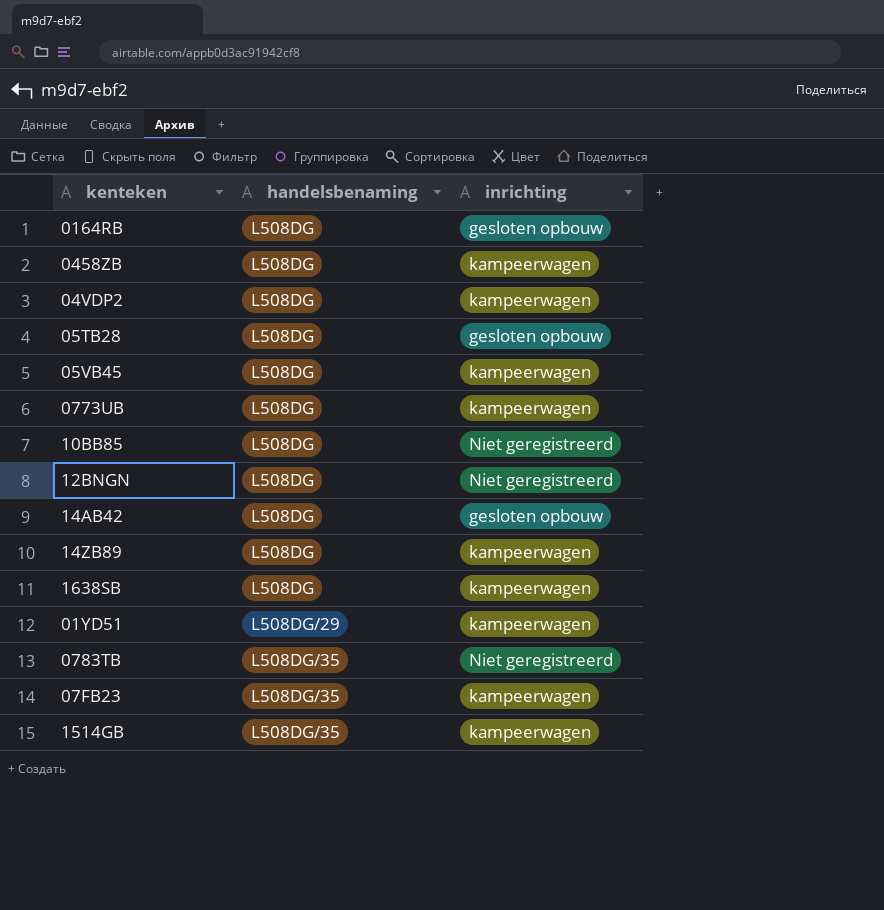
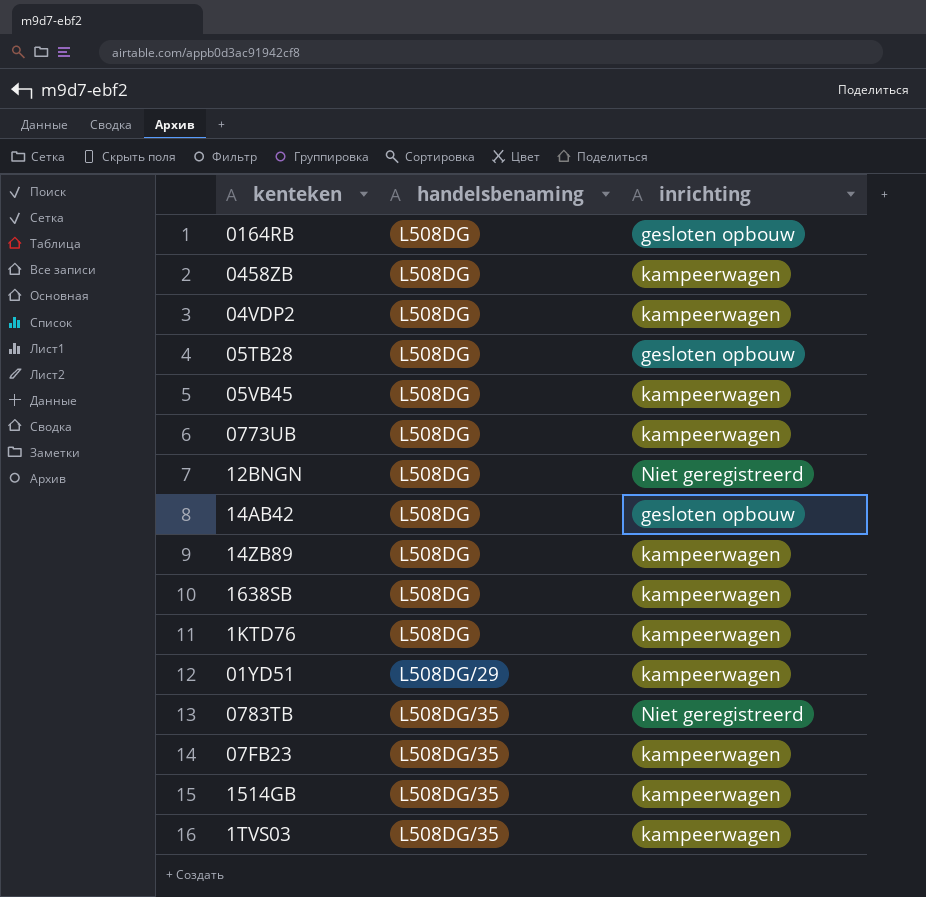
row 10BB85: L508DG | Niet geregistreerd -> none
row 1KTD76: none -> L508DG | kampeerwagen
row 1TVS03: none -> L508DG/35 | kampeerwagen

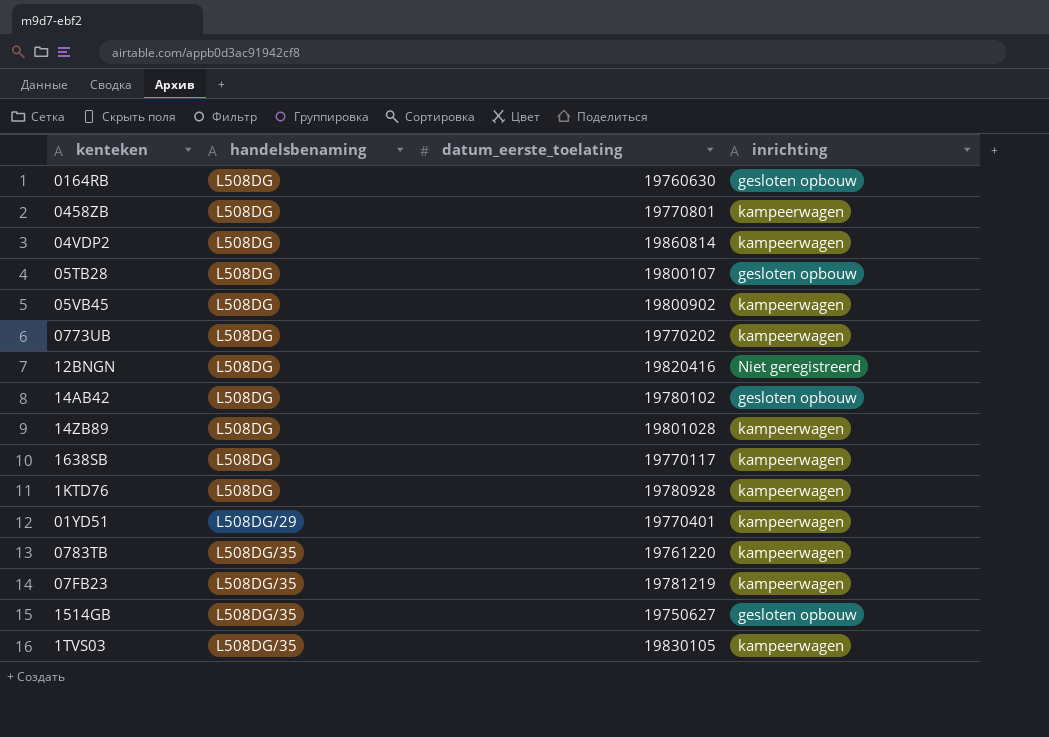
column datum_eerste_toelating | position: none -> 3
0783TB | inrichting: Niet geregistreerd -> kampeerwagen
1514GB | inrichting: kampeerwagen -> gesloten opbouw

